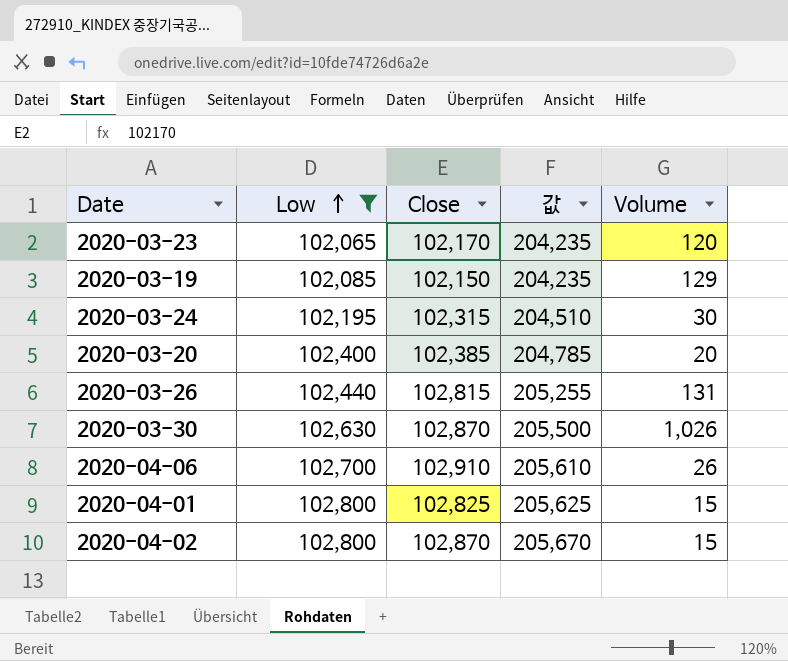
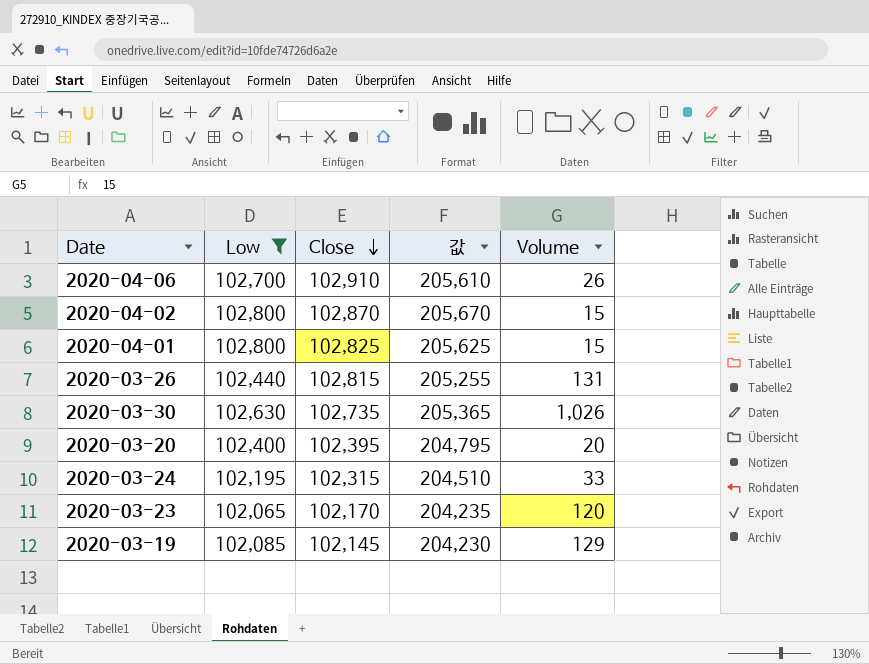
row order: Low ascending -> Close descending
2020-03-30 | Close: 102,870 -> 102,735
2020-03-30 | 값: 205,500 -> 205,365
2020-03-20 | Close: 102,385 -> 102,395
2020-03-20 | 값: 204,785 -> 204,795
2020-03-24 | Volume: 30 -> 33
2020-03-19 | Close: 102,150 -> 102,145
2020-03-19 | 값: 204,235 -> 204,230

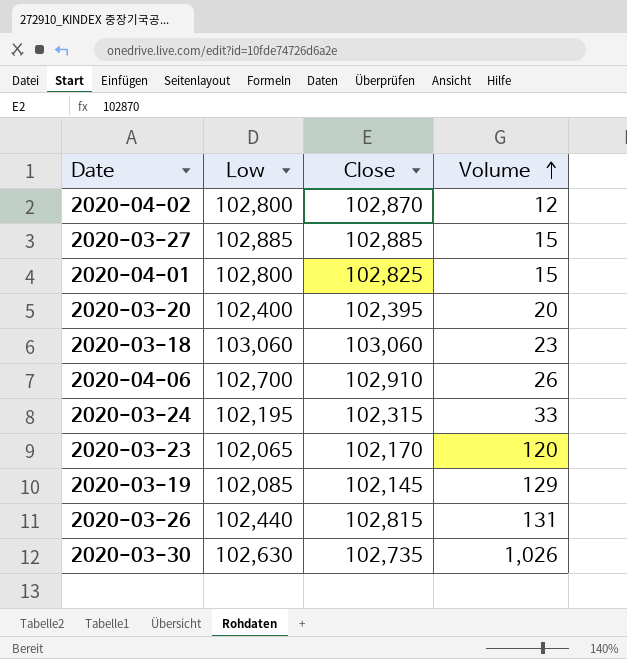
filter: Low <= 102,800 -> none
row order: Close descending -> Volume ascending
column 값 | formula: [Low] + [Close] -> none
2020-04-02 | Volume: 15 -> 12

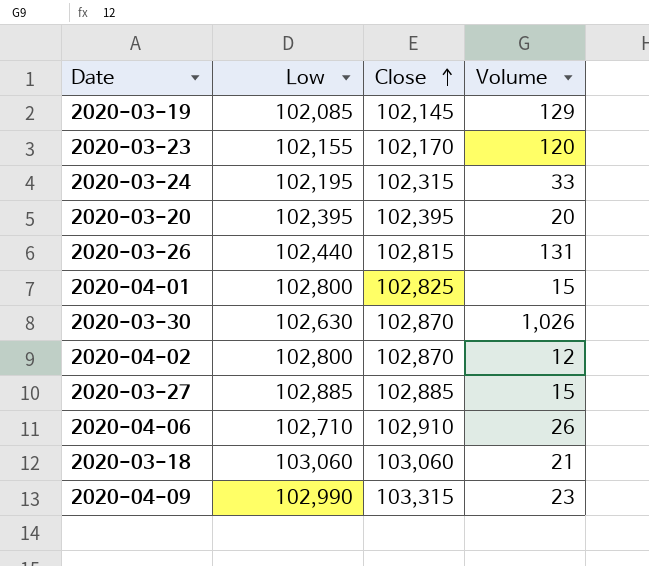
row order: Volume ascending -> Close ascending
2020-03-23 | Low: 102,065 -> 102,155
2020-03-20 | Low: 102,400 -> 102,395
2020-03-30 | Close: 102,735 -> 102,870
2020-04-06 | Low: 102,700 -> 102,710
2020-03-18 | Volume: 23 -> 21
row 2020-04-09: none -> 102,990 | 103,315 | 23

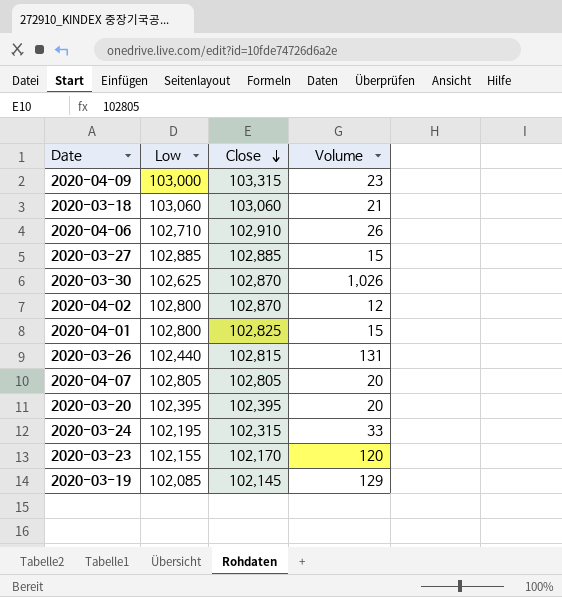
row order: Close ascending -> Close descending
2020-04-09 | Low: 102,990 -> 103,000
2020-03-30 | Low: 102,630 -> 102,625
row 2020-04-07: none -> 102,805 | 102,805 | 20

